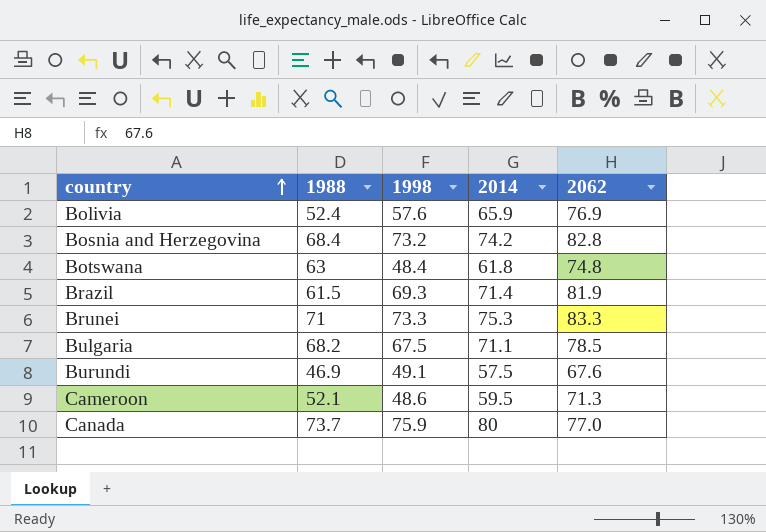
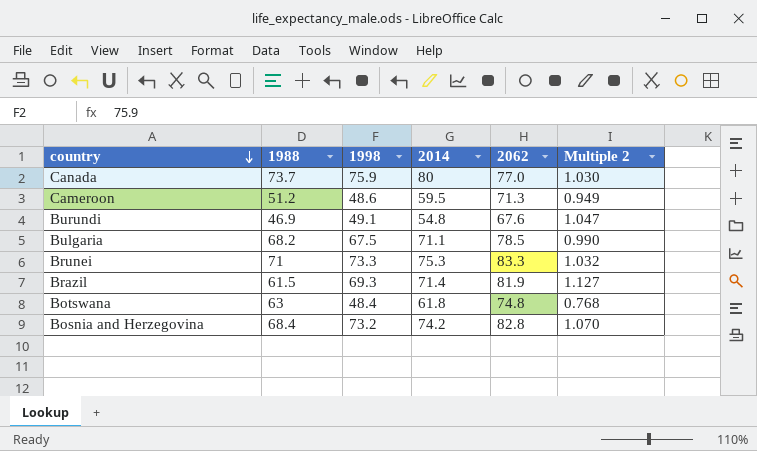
row order: country ascending -> country descending
column Multiple 2 | formula: none -> [1998] / [1988]
row Bolivia: 52.4 | 57.6 | 65.9 | 76.9 -> none
Cameroon | 1988: 52.1 -> 51.2
Burundi | 2014: 57.5 -> 54.8

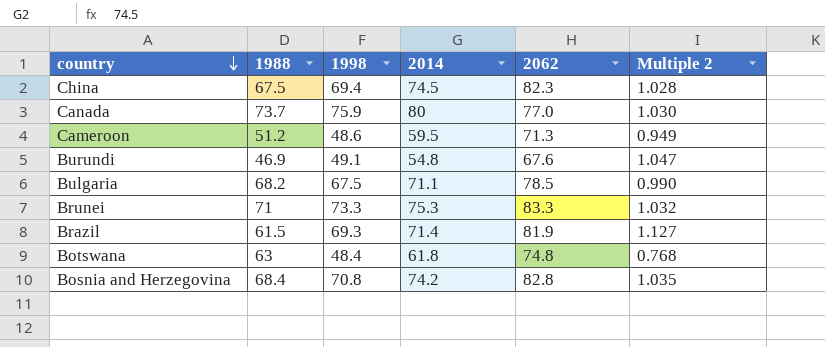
row China: none -> 67.5 | 69.4 | 74.5 | 82.3 | 1.028
Bosnia and Herzegovina | 1998: 73.2 -> 70.8
Bosnia and Herzegovina | Multiple 2: 1.070 -> 1.035

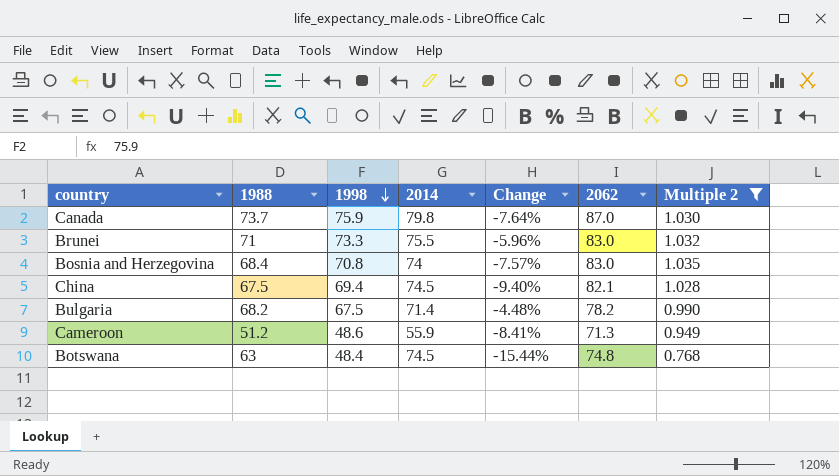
filter: none -> Multiple 2 <= 1.035
row order: country descending -> 1998 descending
column Change | formula: none -> ([1988] - [2014]) / [2014]
Canada | 2014: 80 -> 79.8
Canada | 2062: 77.0 -> 87.0
Brunei | 2014: 75.3 -> 75.5
Brunei | 2062: 83.3 -> 83.0
Bosnia and Herzegovina | 2014: 74.2 -> 74
Bosnia and Herzegovina | 2062: 82.8 -> 83.0
China | 2062: 82.3 -> 82.1
Bulgaria | 2014: 71.1 -> 71.4
Bulgaria | 2062: 78.5 -> 78.2
Cameroon | 2014: 59.5 -> 55.9
Botswana | 2014: 61.8 -> 74.5

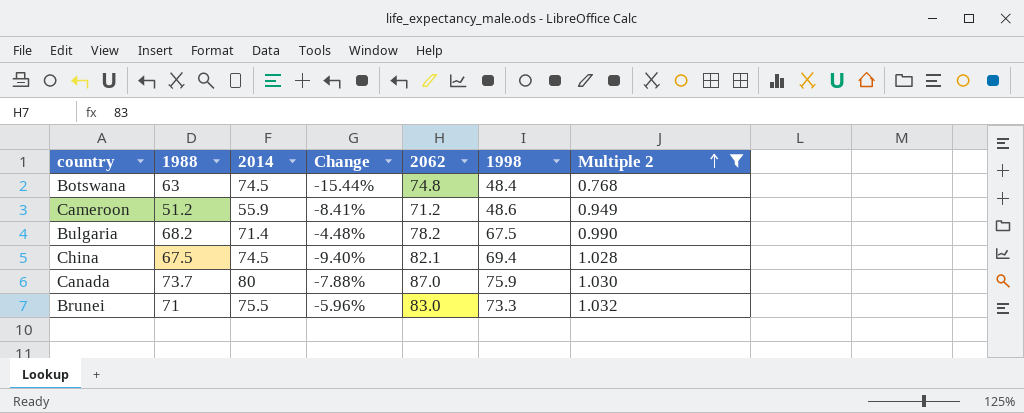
row order: 1998 descending -> Multiple 2 ascending
column 1998 | position: 3 -> 6
row Bosnia and Herzegovina: 68.4 | 70.8 | 74 | -7.57% | 83.0 | 1.035 -> none
Cameroon | 2062: 71.3 -> 71.2
Canada | 2014: 79.8 -> 80
Canada | Change: -7.64% -> -7.88%

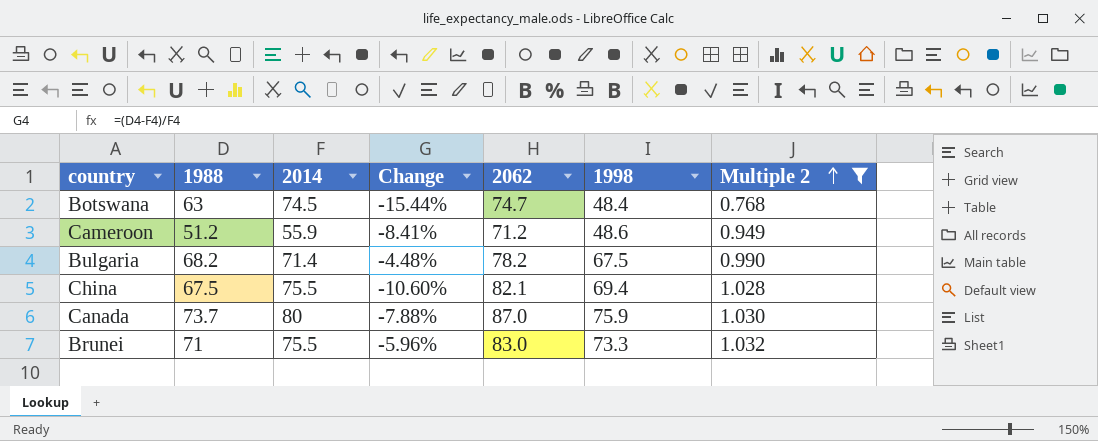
Botswana | 2062: 74.8 -> 74.7
China | 2014: 74.5 -> 75.5
China | Change: -9.40% -> -10.60%

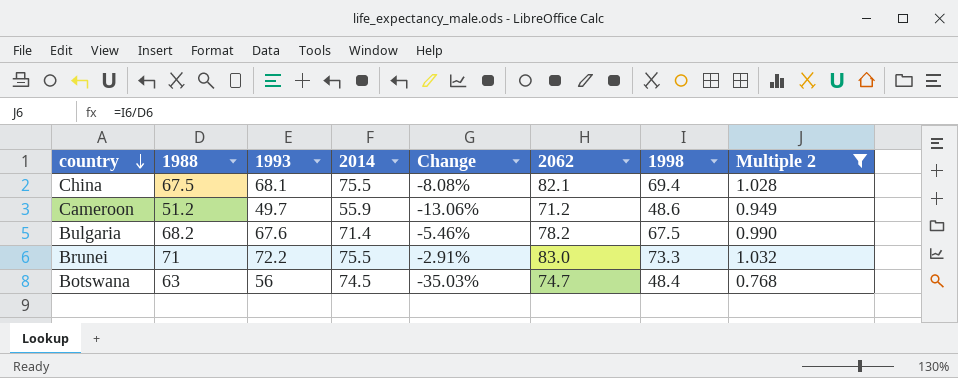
row order: Multiple 2 ascending -> country descending
column 1993 | position: none -> 3
column Change | formula: ([1988] - [2014]) / [2014] -> ([1998] - [2014]) / [2014]
row Canada: 73.7 | 80 | -7.88% | 87.0 | 75.9 | 1.030 -> none

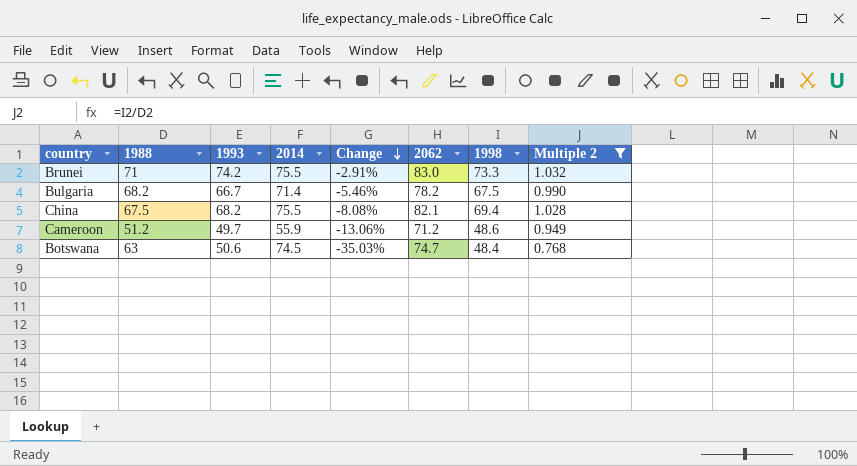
row order: country descending -> Change descending
Brunei | 1993: 72.2 -> 74.2
Bulgaria | 1993: 67.6 -> 66.7
China | 1993: 68.1 -> 68.2
Botswana | 1993: 56 -> 50.6

